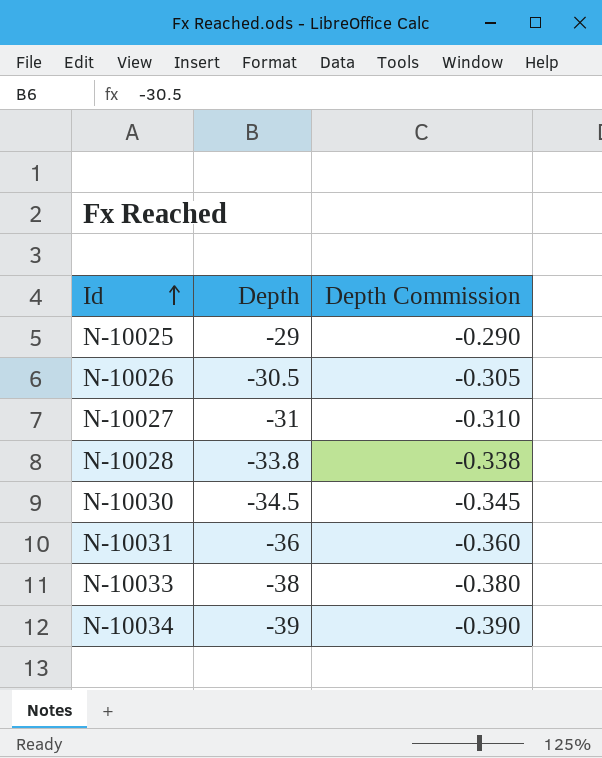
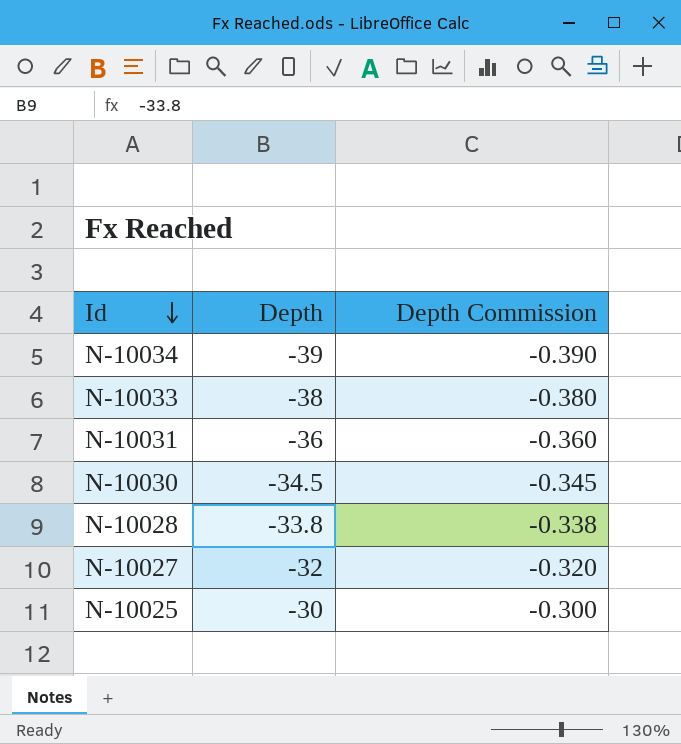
row order: Id ascending -> Id descending
row N-10026: -30.5 | -0.305 -> none
N-10027 | Depth: -31 -> -32
N-10027 | Depth Commission: -0.310 -> -0.320
N-10025 | Depth: -29 -> -30
N-10025 | Depth Commission: -0.290 -> -0.300

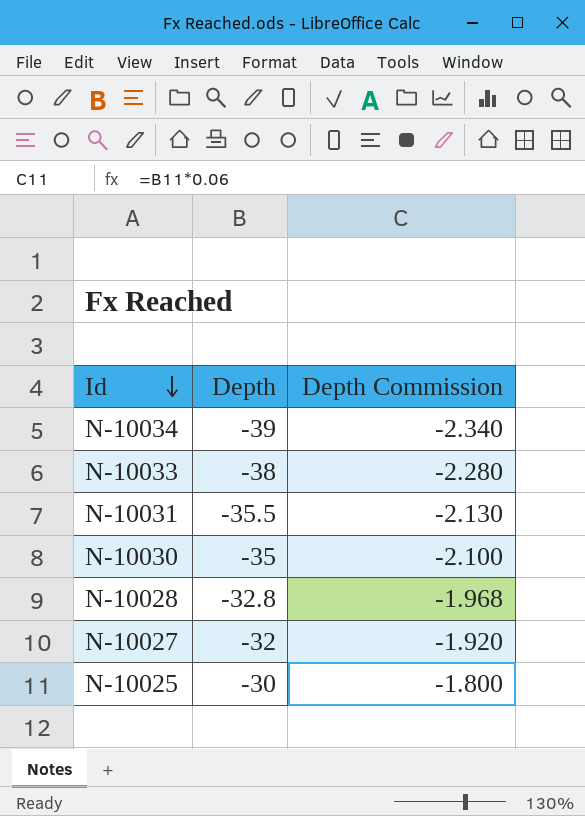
column Depth Commission | formula: [Depth] * 0.01 -> [Depth] * 0.06
N-10031 | Depth: -36 -> -35.5
N-10030 | Depth: -34.5 -> -35
N-10028 | Depth: -33.8 -> -32.8

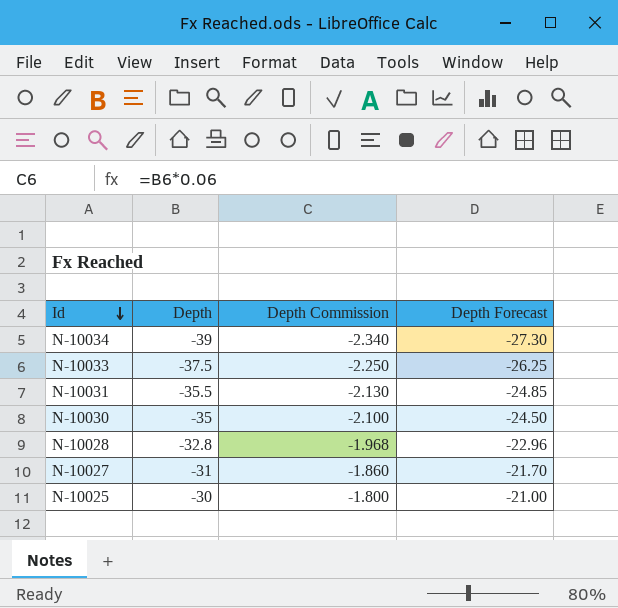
column Depth Forecast | formula: none -> [Depth] * 0.7
N-10033 | Depth: -38 -> -37.5
N-10033 | Depth Commission: -2.280 -> -2.250
N-10027 | Depth: -32 -> -31
N-10027 | Depth Commission: -1.920 -> -1.860

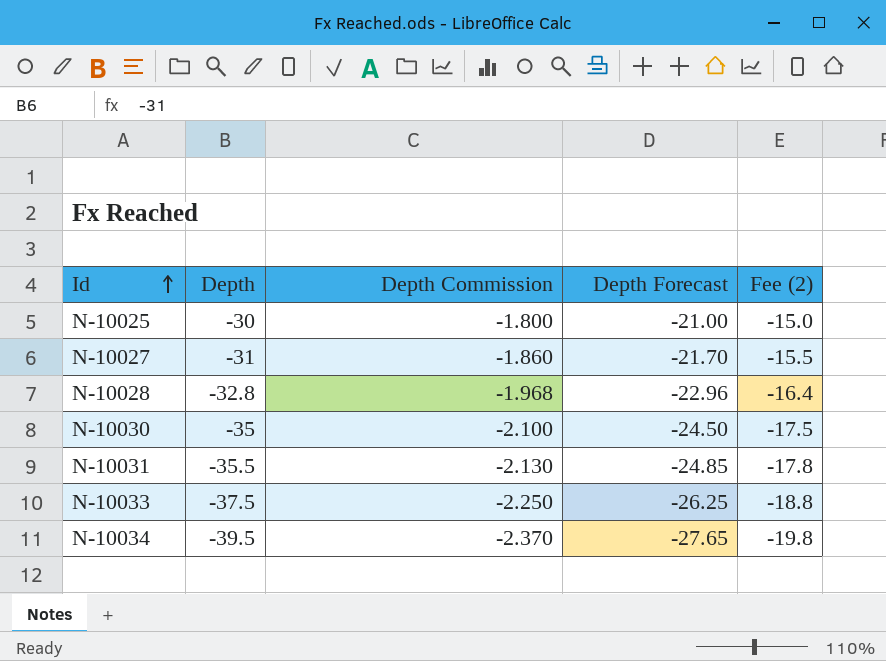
row order: Id descending -> Id ascending
column Fee (2) | formula: none -> [Depth] * 0.5
N-10034 | Depth: -39 -> -39.5
N-10034 | Depth Commission: -2.340 -> -2.370
N-10034 | Depth Forecast: -27.30 -> -27.65

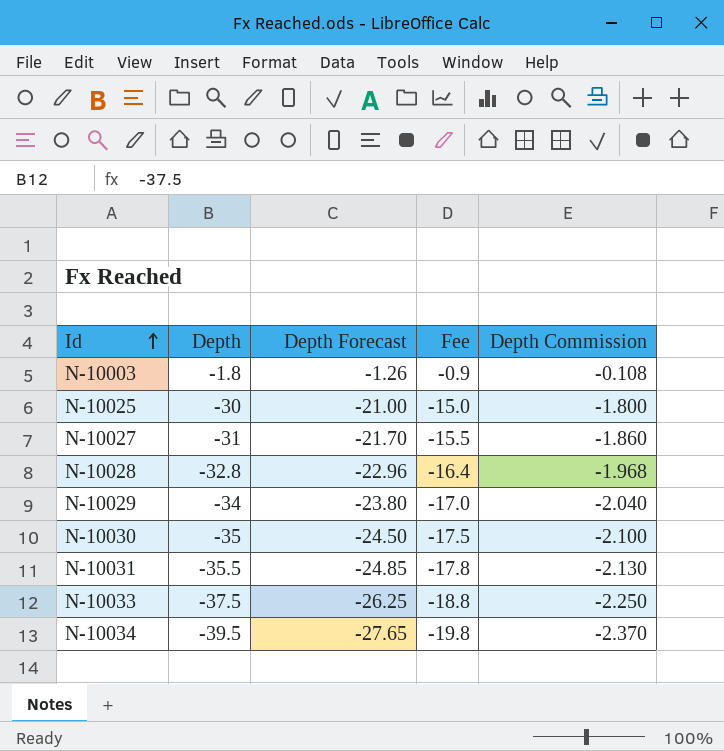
column name: Fee (2) -> Fee
column Depth Commission | position: 3 -> 5
row N-10003: none -> -1.8 | -1.26 | -0.9 | -0.108
row N-10029: none -> -34 | -23.80 | -17.0 | -2.040

